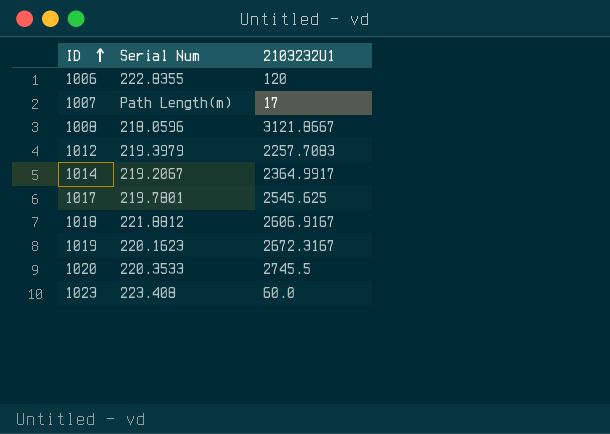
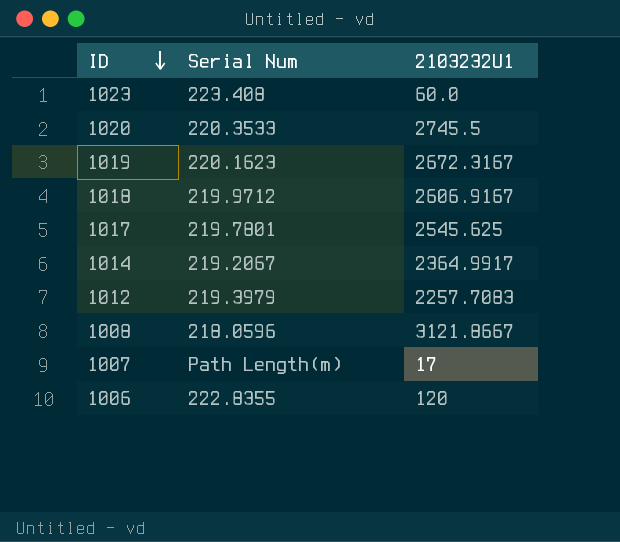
row order: ID ascending -> ID descending
1018 | Serial Num: 221.8812 -> 219.9712

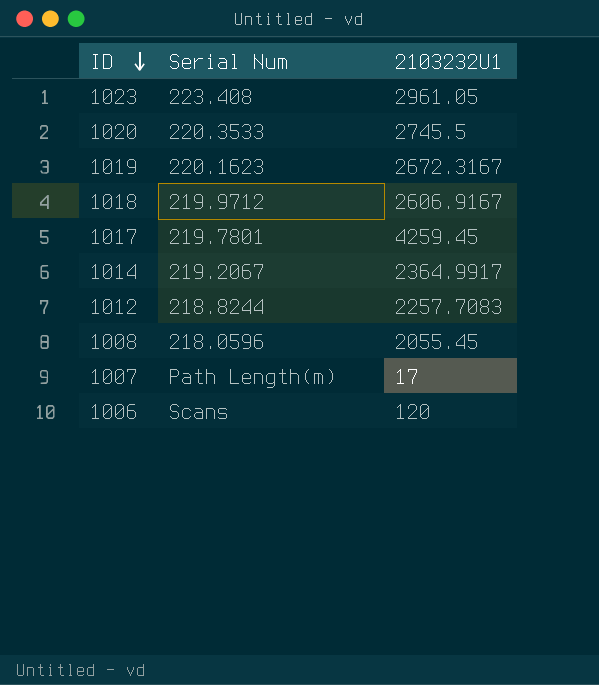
1023 | 2103232U1: 60.0 -> 2961.05
1017 | 2103232U1: 2545.625 -> 4259.45
1012 | Serial Num: 219.3979 -> 218.8244
1008 | 2103232U1: 3121.8667 -> 2055.45
1006 | Serial Num: 222.8355 -> Scans

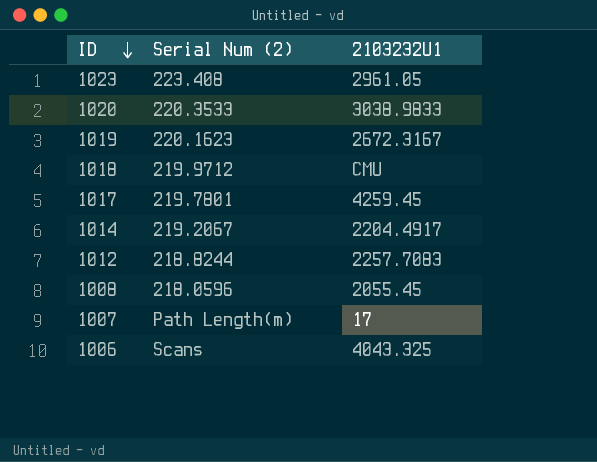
column name: Serial Num -> Serial Num (2)
1020 | 2103232U1: 2745.5 -> 3038.9833
1018 | 2103232U1: 2606.9167 -> CMU
1014 | 2103232U1: 2364.9917 -> 2204.4917
1006 | 2103232U1: 120 -> 4043.325

